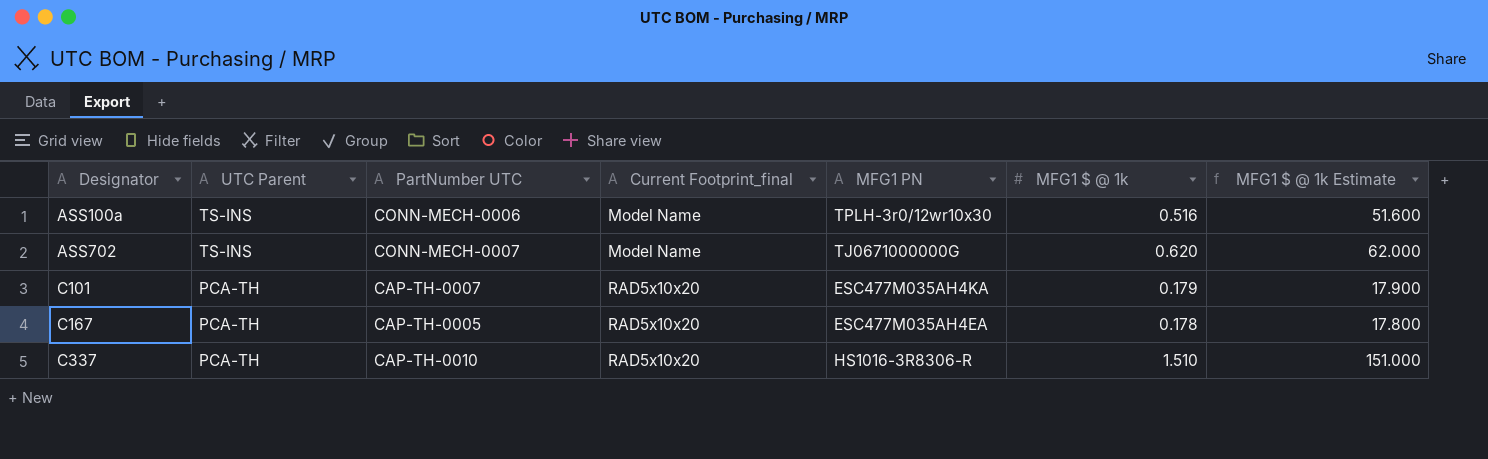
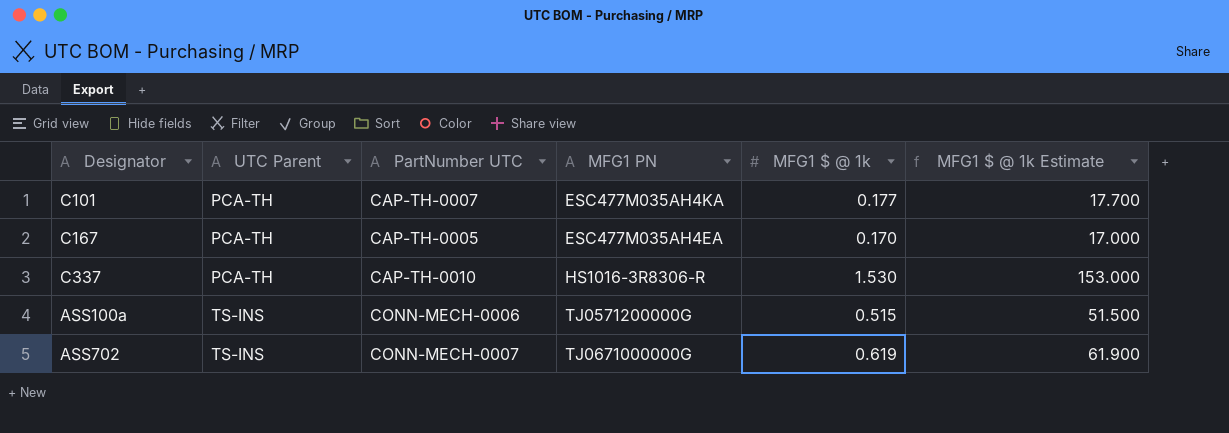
row order: Designator ascending -> UTC Parent ascending
column Current Footprint_final | position: 4 -> none
C101 | MFG1 $ @ 1k: 0.179 -> 0.177
C101 | MFG1 $ @ 1k Estimate: 17.900 -> 17.700
C167 | MFG1 $ @ 1k: 0.178 -> 0.170
C167 | MFG1 $ @ 1k Estimate: 17.800 -> 17.000
C337 | MFG1 $ @ 1k: 1.510 -> 1.530
C337 | MFG1 $ @ 1k Estimate: 151.000 -> 153.000
ASS100a | MFG1 PN: TPLH-3r0/12wr10x30 -> TJ0571200000G
ASS100a | MFG1 $ @ 1k: 0.516 -> 0.515
ASS100a | MFG1 $ @ 1k Estimate: 51.600 -> 51.500
ASS702 | MFG1 $ @ 1k: 0.620 -> 0.619
ASS702 | MFG1 $ @ 1k Estimate: 62.000 -> 61.900

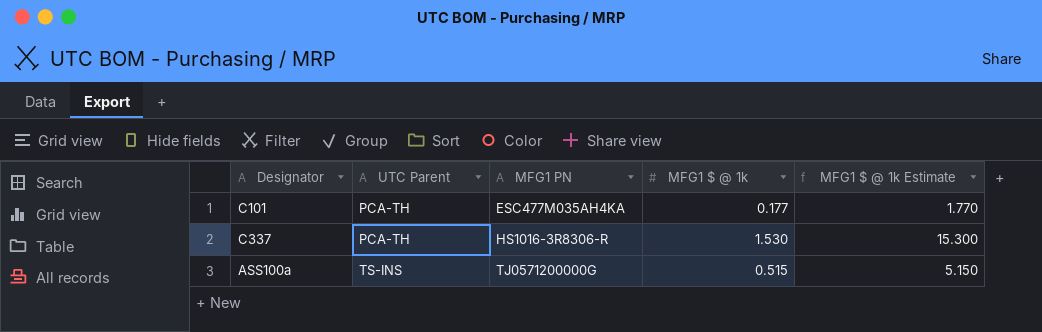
column PartNumber UTC | position: 3 -> none
column MFG1 $ @ 1k Estimate | formula: [MFG1 $ @ 1k] * 100 -> [MFG1 $ @ 1k] * 10
row C167: PCA-TH | CAP-TH-0005 | ESC477M035AH4EA | 0.170 | 17.000 -> none
row ASS702: TS-INS | CONN-MECH-0007 | TJ0671000000G | 0.619 | 61.900 -> none

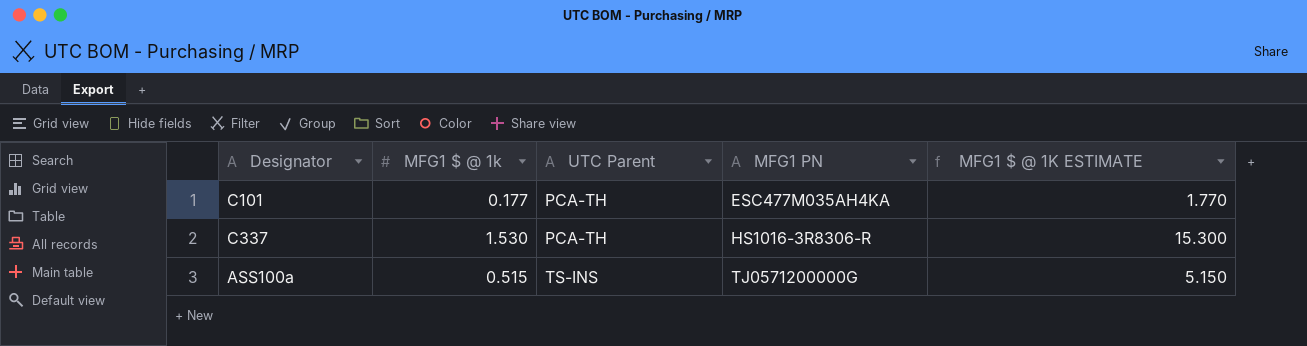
column MFG1 $ @ 1k | position: 4 -> 2
column name: MFG1 $ @ 1k Estimate -> MFG1 $ @ 1K ESTIMATE

